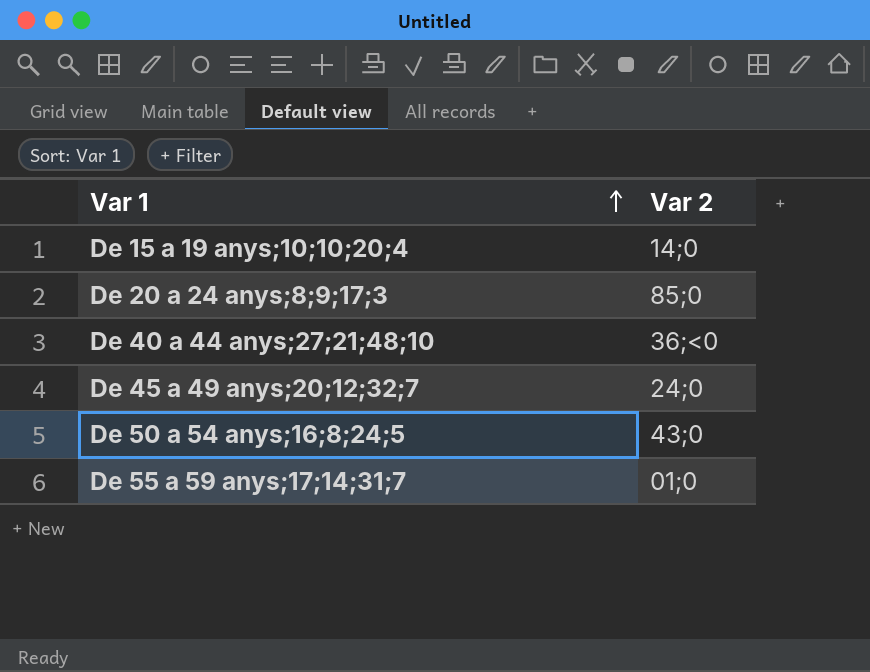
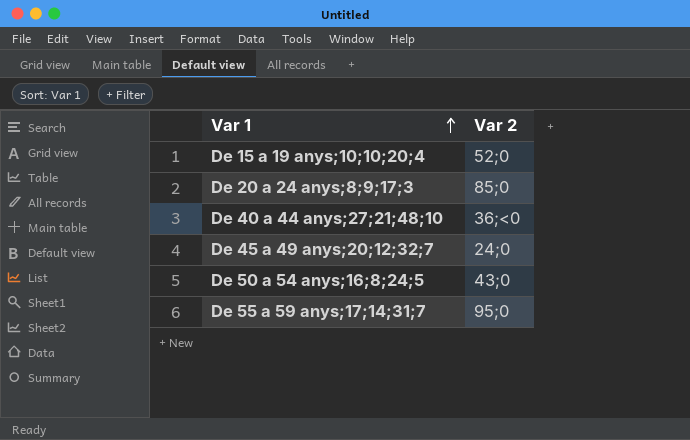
De 15 a 19 anys;10;10;20;4 | Var 2: 14;0 -> 52;0
De 55 a 59 anys;17;14;31;7 | Var 2: 01;0 -> 95;0

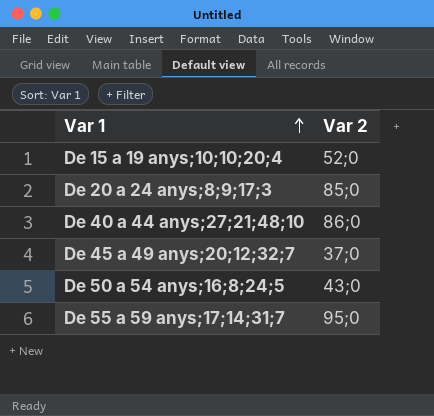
De 40 a 44 anys;27;21;48;10 | Var 2: 36;<0 -> 86;0
De 45 a 49 anys;20;12;32;7 | Var 2: 24;0 -> 37;0

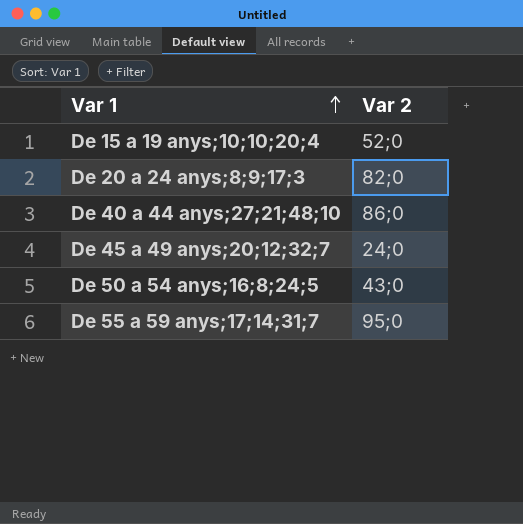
De 20 a 24 anys;8;9;17;3 | Var 2: 85;0 -> 82;0
De 45 a 49 anys;20;12;32;7 | Var 2: 37;0 -> 24;0

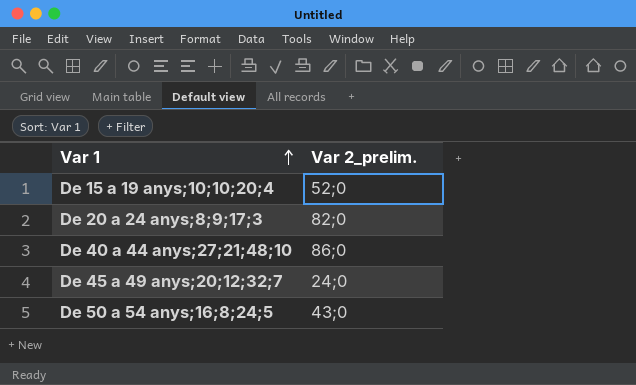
column name: Var 2 -> Var 2_prelim.
row De 55 a 59 anys;17;14;31;7: 95;0 -> none

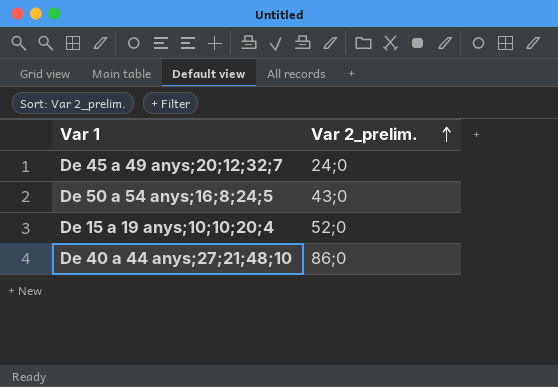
row order: Var 1 ascending -> Var 2_prelim. ascending
row De 20 a 24 anys;8;9;17;3: 82;0 -> none

